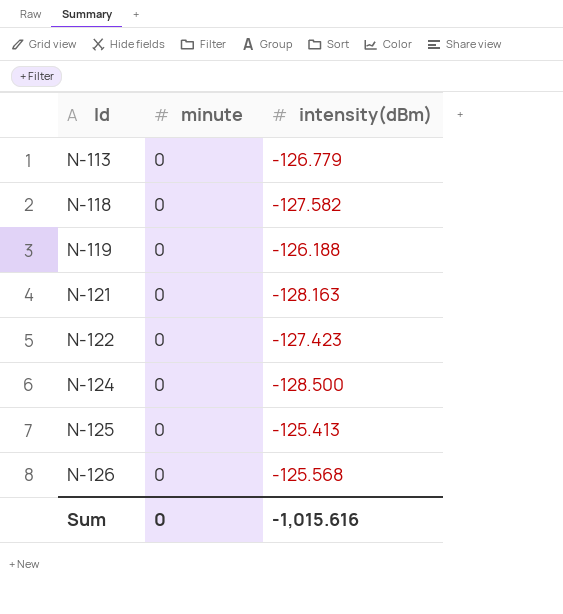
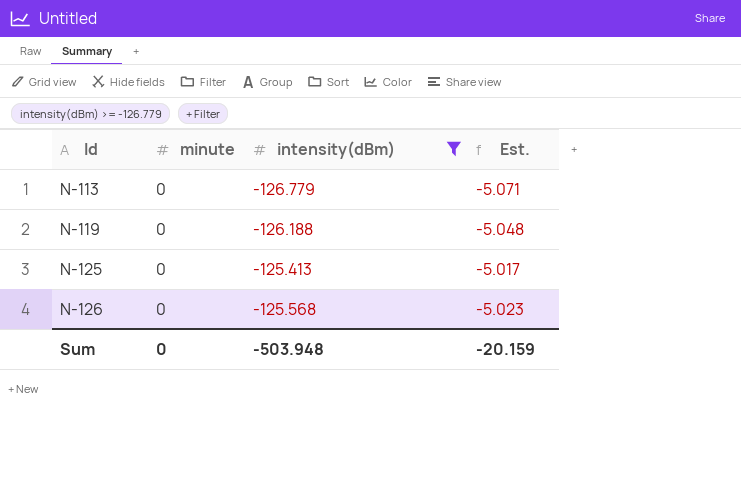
filter: none -> intensity(dBm) >= -126.779
column Est. | formula: none -> [intensity(dBm)] * 0.04
Sum | intensity(dBm): -1,015.616 -> -503.948

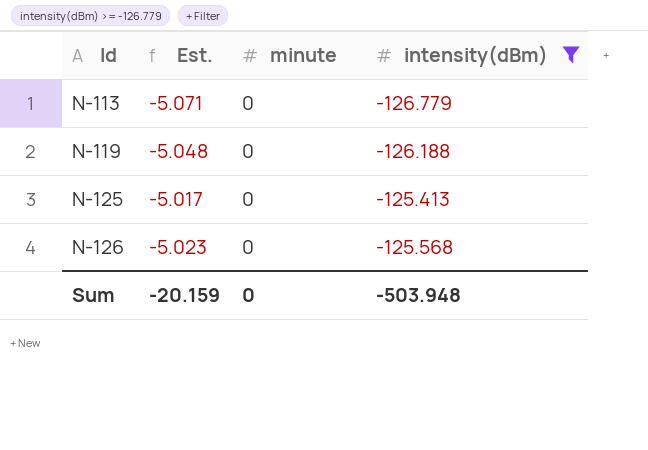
column Est. | position: 4 -> 2

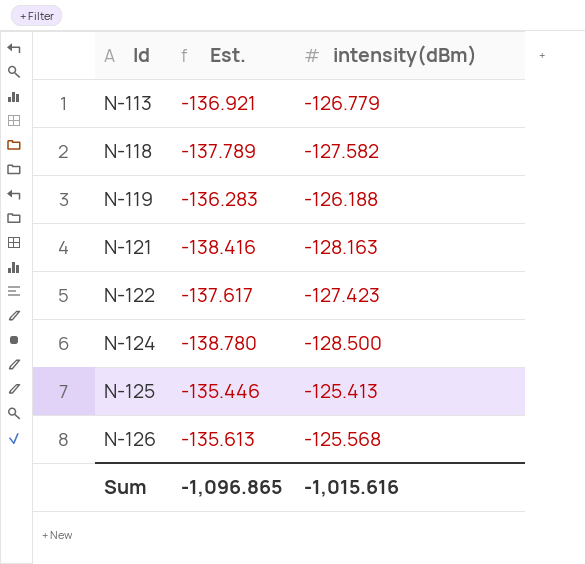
filter: intensity(dBm) >= -126.779 -> none
column minute | position: 3 -> none
column Est. | formula: [intensity(dBm)] * 0.04 -> [intensity(dBm)] * 1.08
Sum | Est.: -20.159 -> -1,096.865
Sum | intensity(dBm): -503.948 -> -1,015.616

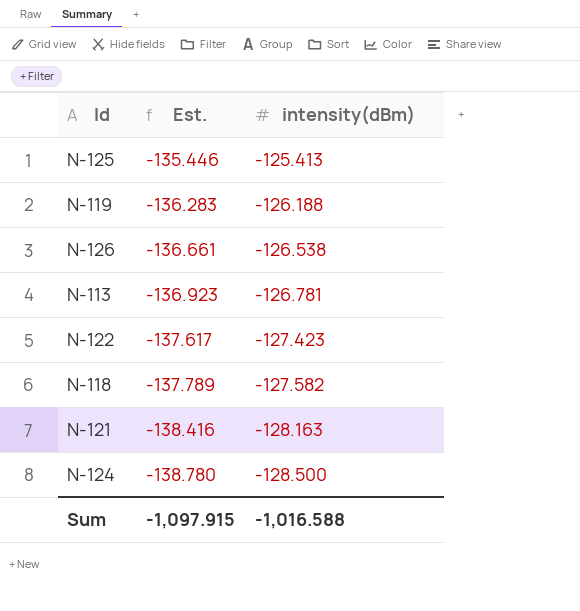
row order: Id ascending -> Est. descending
N-126 | Est.: -135.613 -> -136.661
N-126 | intensity(dBm): -125.568 -> -126.538
N-113 | Est.: -136.921 -> -136.923
N-113 | intensity(dBm): -126.779 -> -126.781
Sum | Est.: -1,096.865 -> -1,097.915
Sum | intensity(dBm): -1,015.616 -> -1,016.588

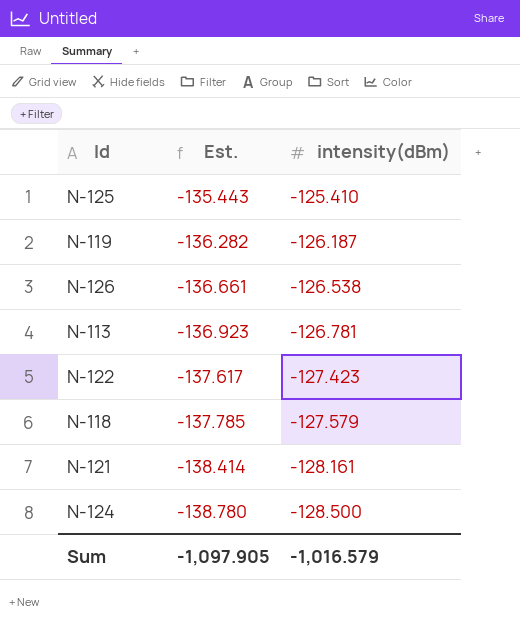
N-125 | Est.: -135.446 -> -135.443
N-125 | intensity(dBm): -125.413 -> -125.410
N-119 | Est.: -136.283 -> -136.282
N-119 | intensity(dBm): -126.188 -> -126.187
N-118 | Est.: -137.789 -> -137.785
N-118 | intensity(dBm): -127.582 -> -127.579
N-121 | Est.: -138.416 -> -138.414
N-121 | intensity(dBm): -128.163 -> -128.161
Sum | Est.: -1,097.915 -> -1,097.905
Sum | intensity(dBm): -1,016.588 -> -1,016.579

